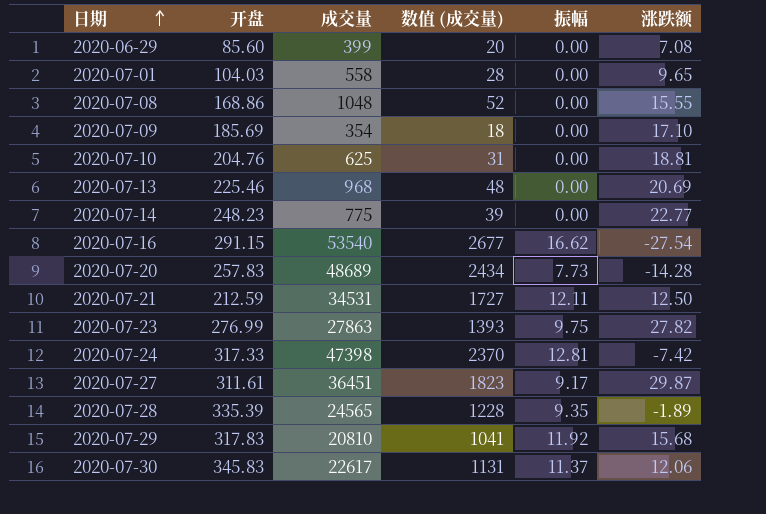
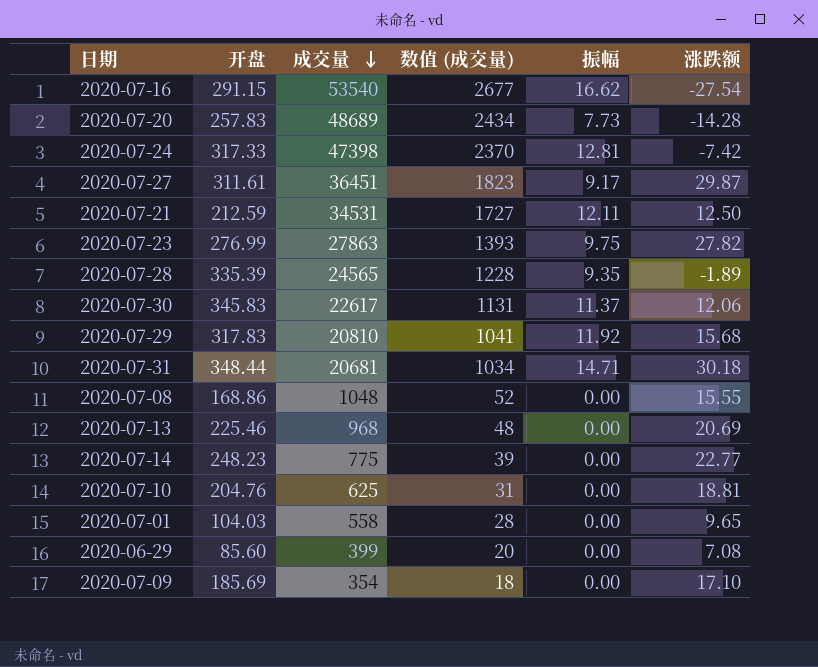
row order: 日期 ascending -> 成交量 descending
row 2020-07-31: none -> 348.44 | 20681 | 1034 | 14.71 | 30.18

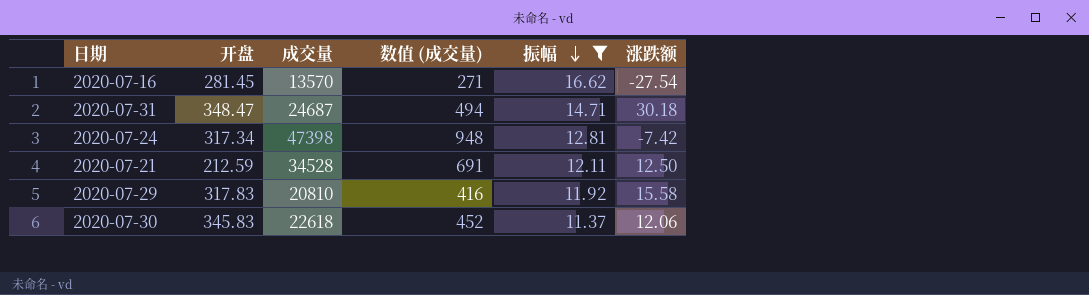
filter: none -> 振幅 >= 11.37
row order: 成交量 descending -> 振幅 descending
column 数值 (成交量) | formula: [成交量] * 0.05 -> [成交量] * 0.02
2020-07-16 | 开盘: 291.15 -> 281.45
2020-07-16 | 成交量: 53540 -> 13570
2020-07-31 | 开盘: 348.44 -> 348.47
2020-07-31 | 成交量: 20681 -> 24687
2020-07-24 | 开盘: 317.33 -> 317.34
2020-07-21 | 成交量: 34531 -> 34528
2020-07-29 | 涨跌额: 15.68 -> 15.58
2020-07-30 | 成交量: 22617 -> 22618

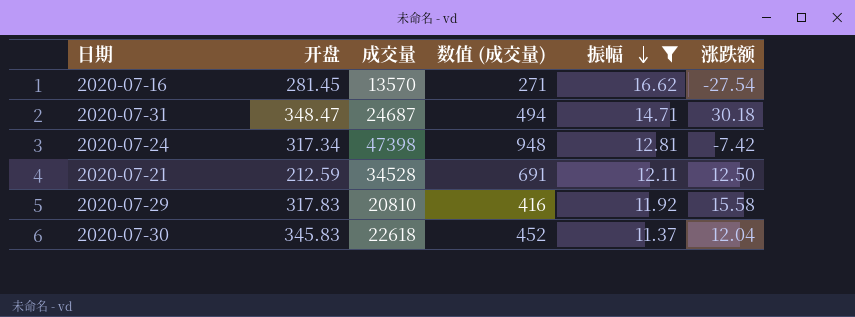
2020-07-30 | 涨跌额: 12.06 -> 12.04

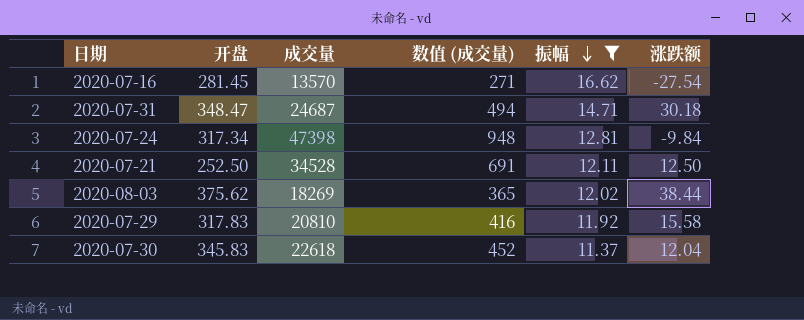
2020-07-24 | 涨跌额: -7.42 -> -9.84
2020-07-21 | 开盘: 212.59 -> 252.50
row 2020-08-03: none -> 375.62 | 18269 | 365 | 12.02 | 38.44

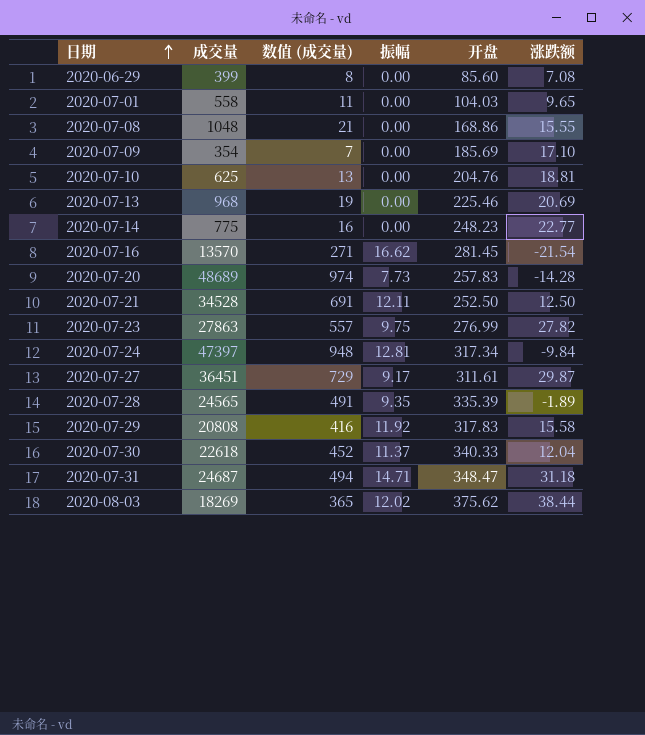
filter: 振幅 >= 11.37 -> none
row order: 振幅 descending -> 日期 ascending
column 开盘 | position: 2 -> 5
2020-07-16 | 涨跌额: -27.54 -> -21.54
2020-07-24 | 成交量: 47398 -> 47397
2020-07-29 | 成交量: 20810 -> 20808
2020-07-30 | 开盘: 345.83 -> 340.33
2020-07-31 | 涨跌额: 30.18 -> 31.18

